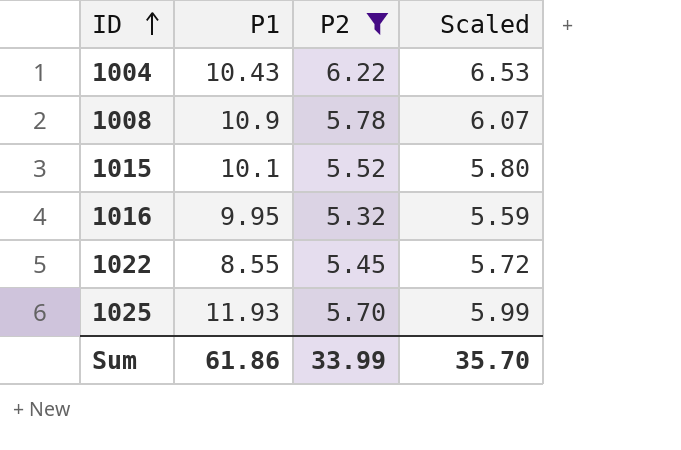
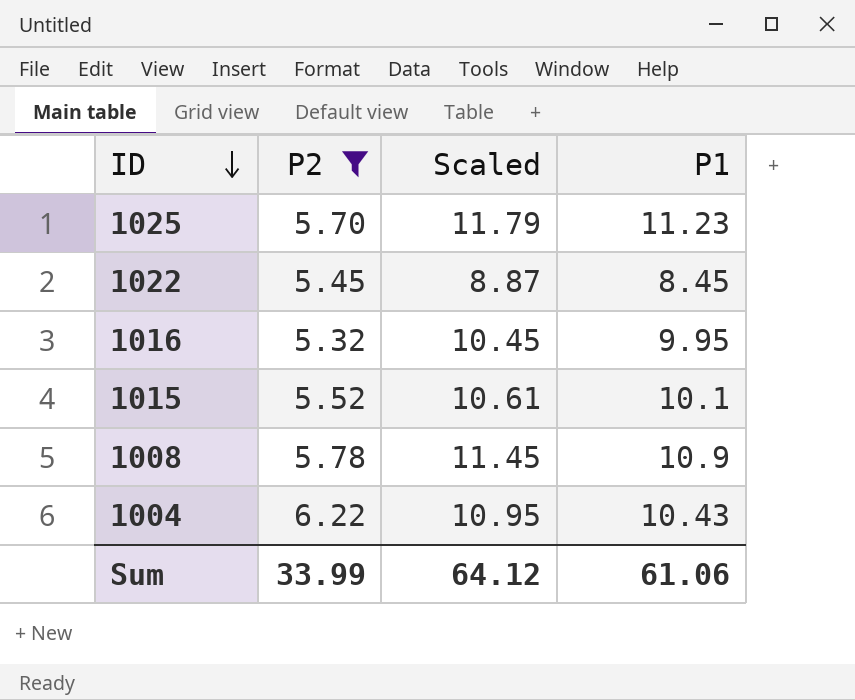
row order: ID ascending -> ID descending
column Scaled | formula: [P2] * 1.05 -> [P1] * 1.05
column P1 | position: 2 -> 4
1025 | P1: 11.93 -> 11.23
1022 | P1: 8.55 -> 8.45
Sum | Scaled: 35.70 -> 64.12
Sum | P1: 61.86 -> 61.06

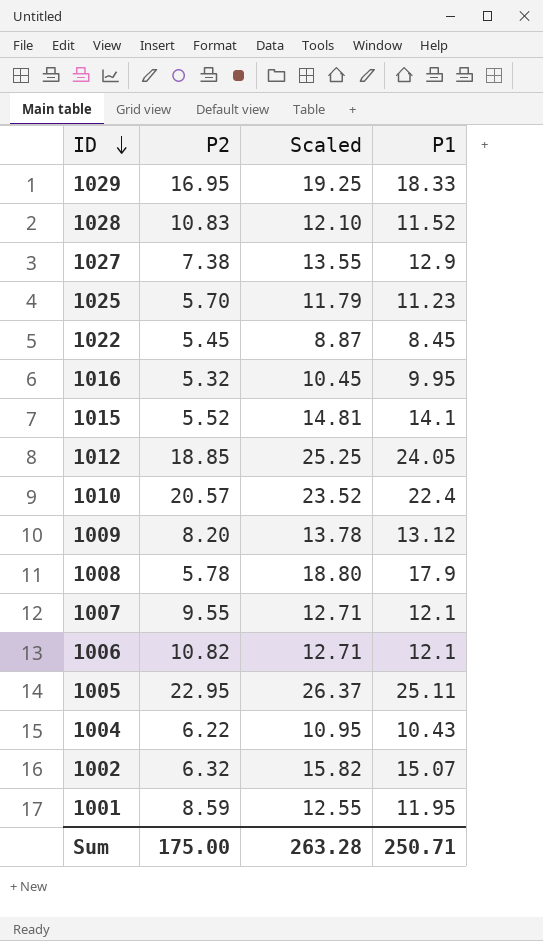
filter: P2 <= 6.22 -> none
1015 | Scaled: 10.61 -> 14.81
1015 | P1: 10.1 -> 14.1
1008 | Scaled: 11.45 -> 18.80
1008 | P1: 10.9 -> 17.9
Sum | P2: 33.99 -> 175.00
Sum | Scaled: 64.12 -> 263.28
Sum | P1: 61.06 -> 250.71

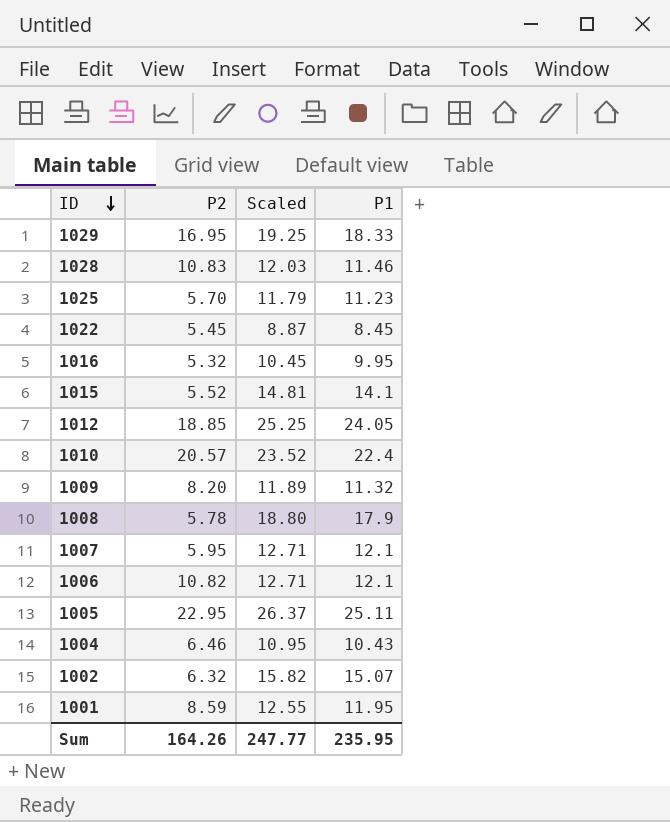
row 1027: 7.38 | 13.55 | 12.9 -> none
1028 | Scaled: 12.10 -> 12.03
1028 | P1: 11.52 -> 11.46
1009 | Scaled: 13.78 -> 11.89
1009 | P1: 13.12 -> 11.32
1007 | P2: 9.55 -> 5.95
1004 | P2: 6.22 -> 6.46
Sum | P2: 175.00 -> 164.26
Sum | Scaled: 263.28 -> 247.77
Sum | P1: 250.71 -> 235.95

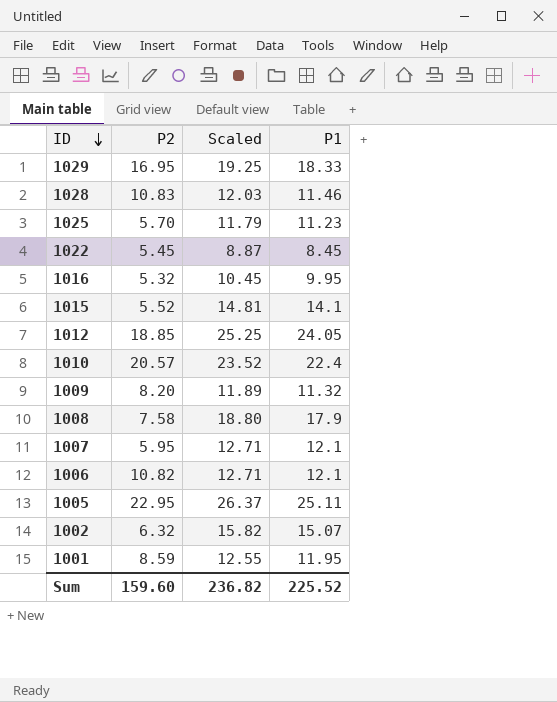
row 1004: 6.46 | 10.95 | 10.43 -> none
1008 | P2: 5.78 -> 7.58
Sum | P2: 164.26 -> 159.60
Sum | Scaled: 247.77 -> 236.82
Sum | P1: 235.95 -> 225.52

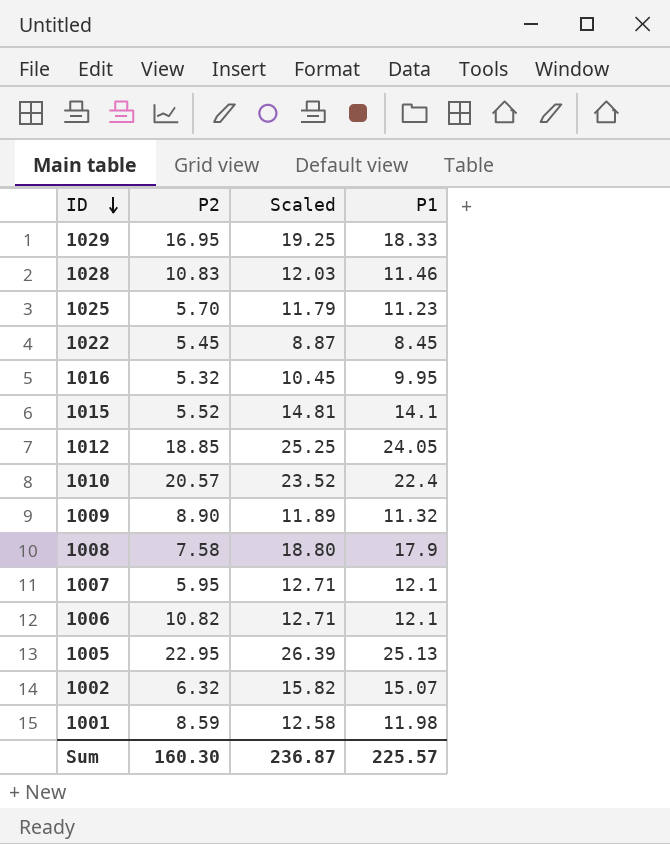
1009 | P2: 8.20 -> 8.90
1005 | Scaled: 26.37 -> 26.39
1005 | P1: 25.11 -> 25.13
1001 | Scaled: 12.55 -> 12.58
1001 | P1: 11.95 -> 11.98
Sum | P2: 159.60 -> 160.30
Sum | Scaled: 236.82 -> 236.87
Sum | P1: 225.52 -> 225.57

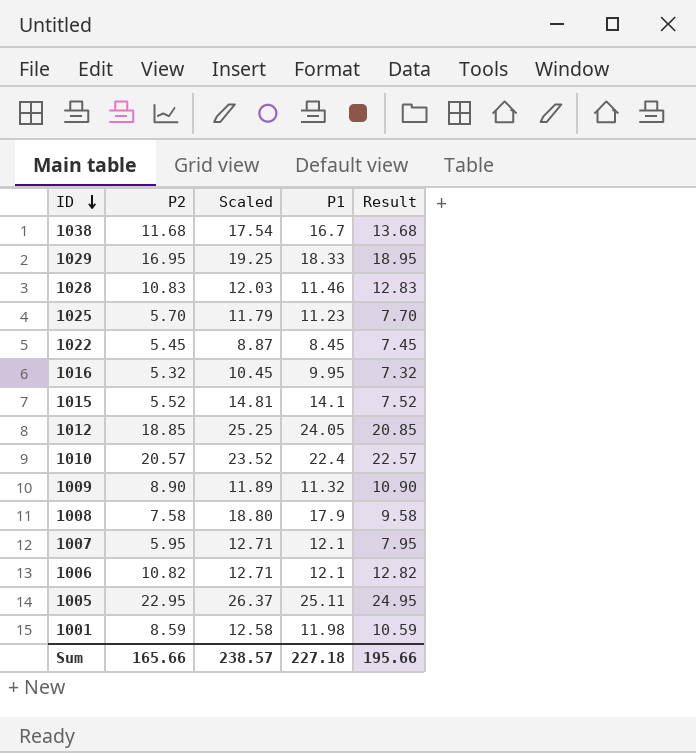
column Result | formula: none -> [P2] + 2
row 1002: 6.32 | 15.82 | 15.07 -> none
row 1038: none -> 11.68 | 17.54 | 16.7 | 13.68
1005 | Scaled: 26.39 -> 26.37
1005 | P1: 25.13 -> 25.11
Sum | P2: 160.30 -> 165.66
Sum | Scaled: 236.87 -> 238.57
Sum | P1: 225.57 -> 227.18

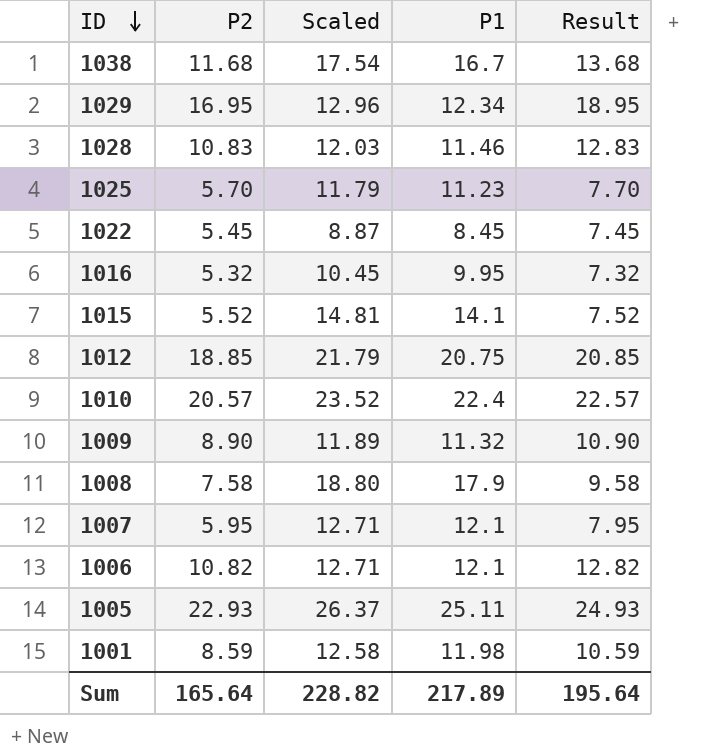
1029 | Scaled: 19.25 -> 12.96
1029 | P1: 18.33 -> 12.34
1012 | Scaled: 25.25 -> 21.79
1012 | P1: 24.05 -> 20.75
1005 | P2: 22.95 -> 22.93
1005 | Result: 24.95 -> 24.93
Sum | P2: 165.66 -> 165.64
Sum | Scaled: 238.57 -> 228.82
Sum | P1: 227.18 -> 217.89
Sum | Result: 195.66 -> 195.64

